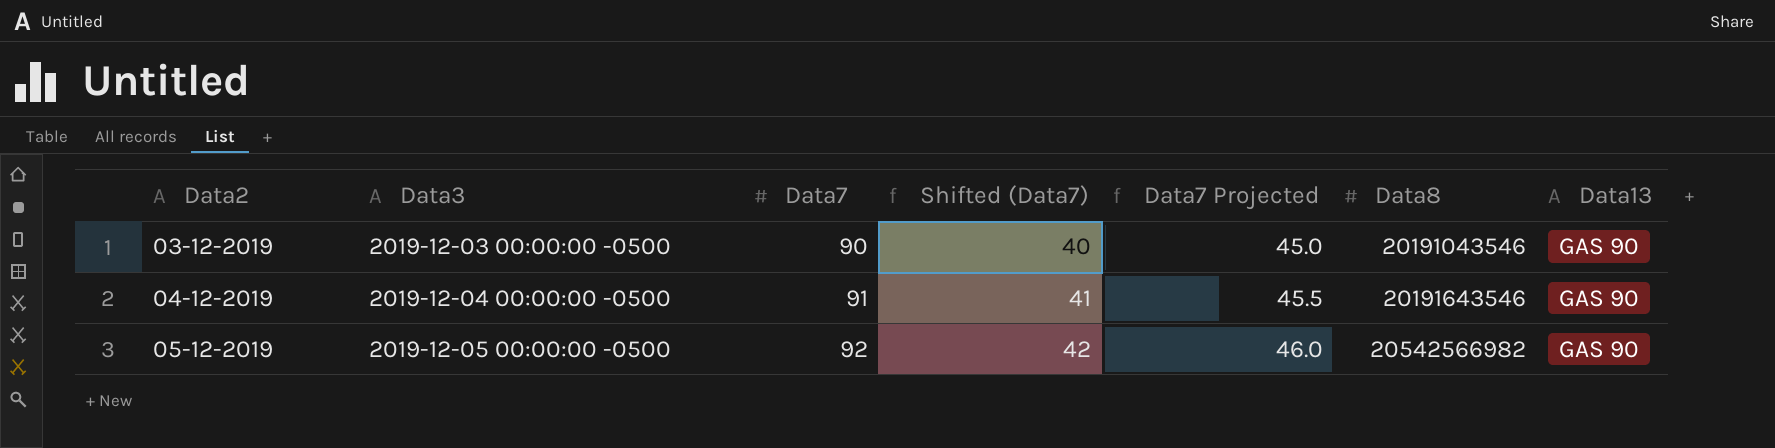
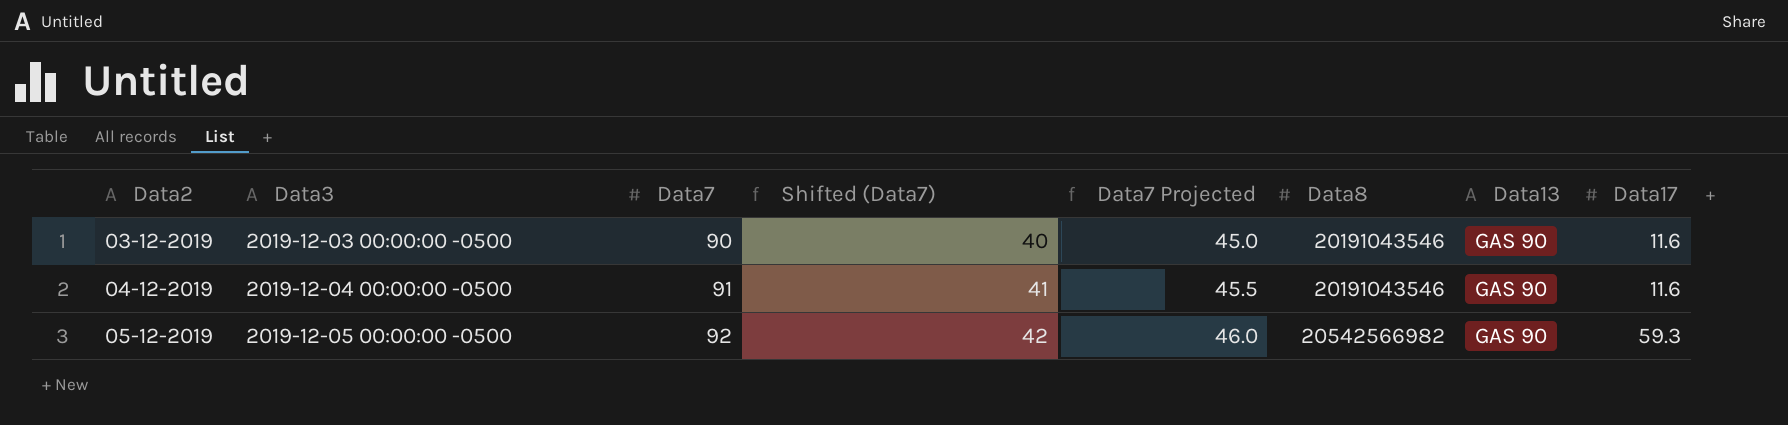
column Data17 | position: none -> 8
04-12-2019 | Data8: 20191643546 -> 20191043546

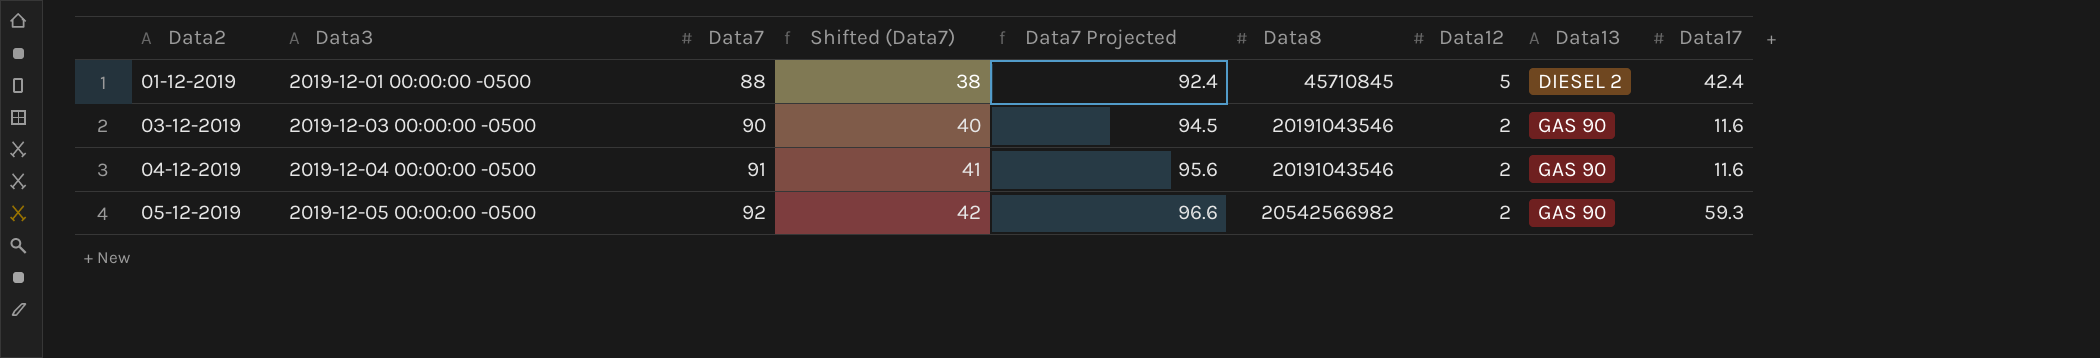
column Data7 Projected | formula: [Data7] * 0.5 -> [Data7] * 1.05
column Data12 | position: none -> 7
row 01-12-2019: none -> 2019-12-01 00:00:00 -0500 | 88 | 38 | 92.4 | 45710845 | 5 | DIESEL 2 | 42.4

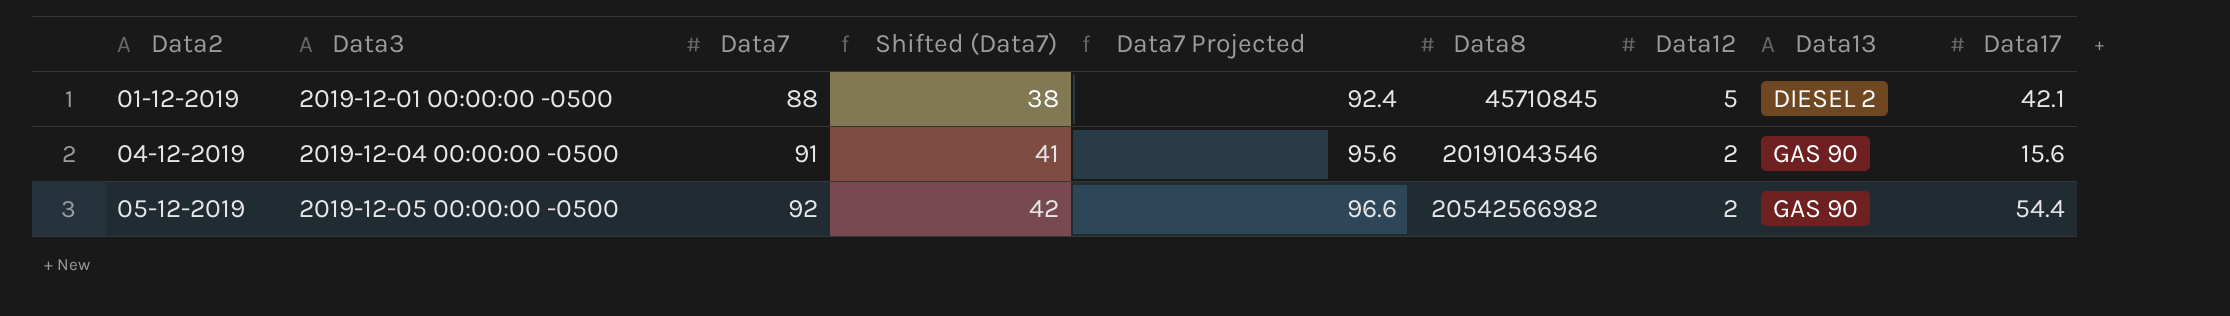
row 03-12-2019: 2019-12-03 00:00:00 -0500 | 90 | 40 | 94.5 | 20191043546 | 2 | GAS 90 | 11.6 -> none
01-12-2019 | Data17: 42.4 -> 42.1
04-12-2019 | Data17: 11.6 -> 15.6
05-12-2019 | Data17: 59.3 -> 54.4

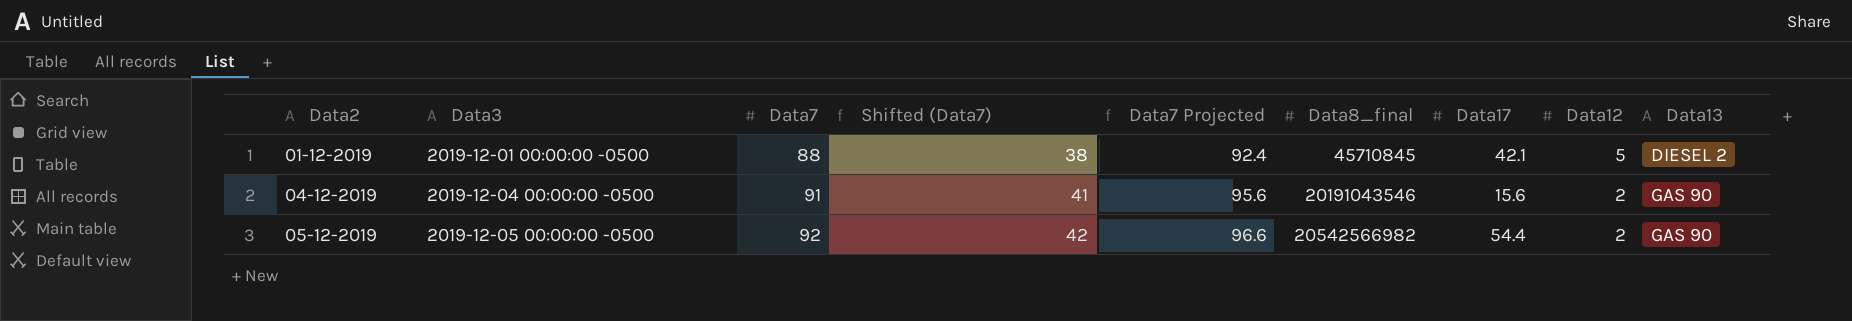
column name: Data8 -> Data8_final
column Data17 | position: 9 -> 7

